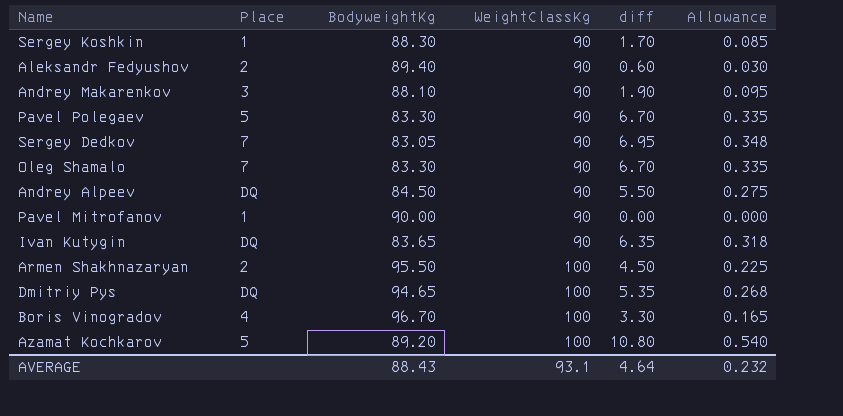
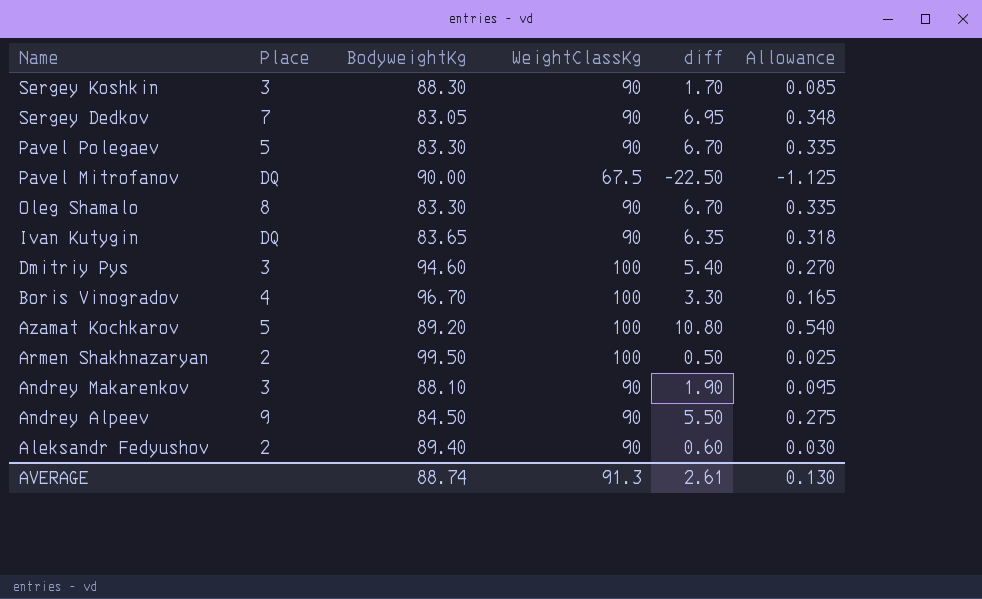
row order: WeightClassKg ascending -> Name descending
Sergey Koshkin | Place: 1 -> 3
Pavel Mitrofanov | Place: 1 -> DQ
Pavel Mitrofanov | WeightClassKg: 90 -> 67.5
Pavel Mitrofanov | diff: 0.00 -> -22.50
Pavel Mitrofanov | Allowance: 0.000 -> -1.125
Oleg Shamalo | Place: 7 -> 8
Dmitriy Pys | Place: DQ -> 3
Dmitriy Pys | BodyweightKg: 94.65 -> 94.60
Dmitriy Pys | diff: 5.35 -> 5.40
Dmitriy Pys | Allowance: 0.268 -> 0.270
Armen Shakhnazaryan | BodyweightKg: 95.50 -> 99.50
Armen Shakhnazaryan | diff: 4.50 -> 0.50
Armen Shakhnazaryan | Allowance: 0.225 -> 0.025
Andrey Alpeev | Place: DQ -> 9
AVERAGE | BodyweightKg: 88.43 -> 88.74
AVERAGE | WeightClassKg: 93.1 -> 91.3
AVERAGE | diff: 4.64 -> 2.61
AVERAGE | Allowance: 0.232 -> 0.130

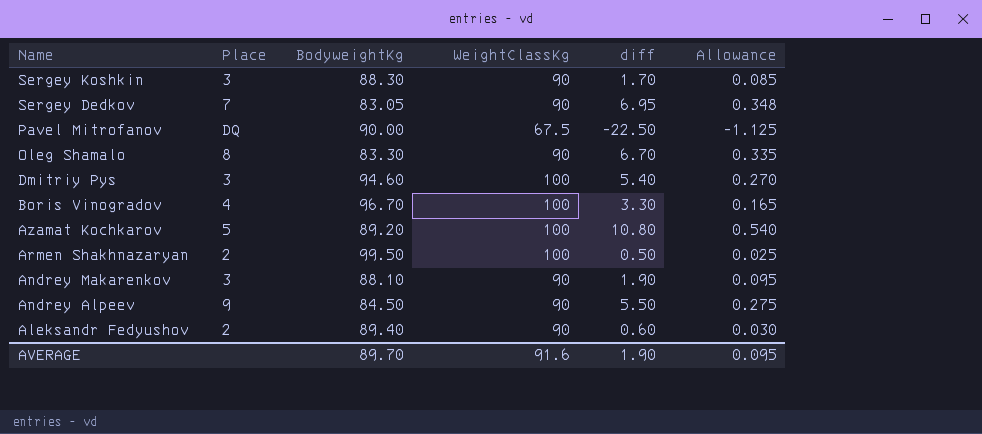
row Pavel Polegaev: 5 | 83.30 | 90 | 6.70 | 0.335 -> none
row Ivan Kutygin: DQ | 83.65 | 90 | 6.35 | 0.318 -> none
AVERAGE | BodyweightKg: 88.74 -> 89.70
AVERAGE | WeightClassKg: 91.3 -> 91.6
AVERAGE | diff: 2.61 -> 1.90
AVERAGE | Allowance: 0.130 -> 0.095

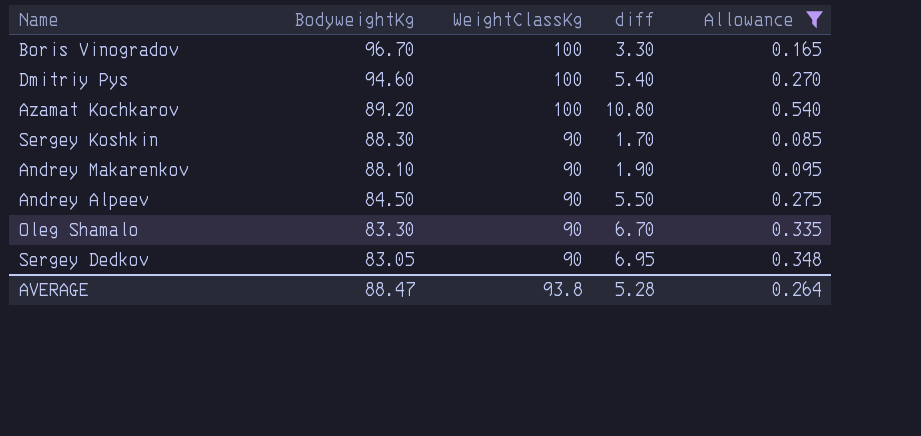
filter: none -> Allowance >= 0.085
row order: Name descending -> BodyweightKg descending
column Place | position: 2 -> none
AVERAGE | BodyweightKg: 89.70 -> 88.47
AVERAGE | WeightClassKg: 91.6 -> 93.8
AVERAGE | diff: 1.90 -> 5.28
AVERAGE | Allowance: 0.095 -> 0.264

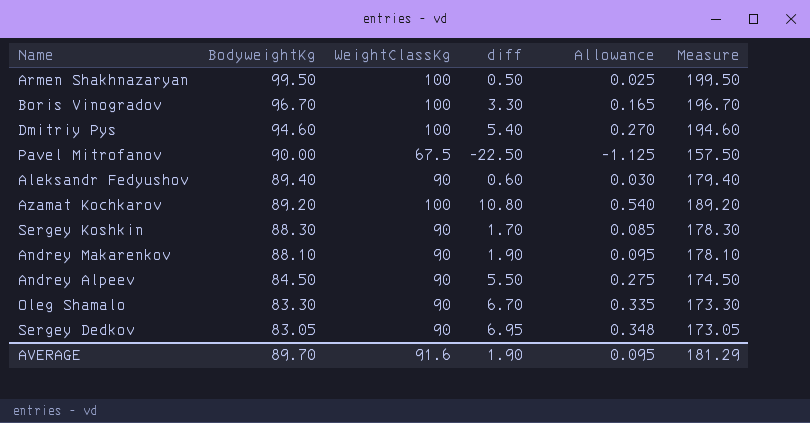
filter: Allowance >= 0.085 -> none
column Measure | formula: none -> [BodyweightKg] + [WeightClassKg]
AVERAGE | BodyweightKg: 88.47 -> 89.70
AVERAGE | WeightClassKg: 93.8 -> 91.6
AVERAGE | diff: 5.28 -> 1.90
AVERAGE | Allowance: 0.264 -> 0.095

